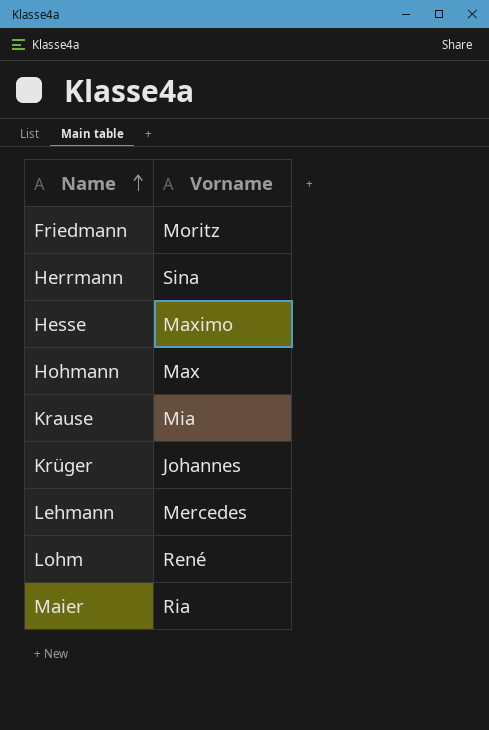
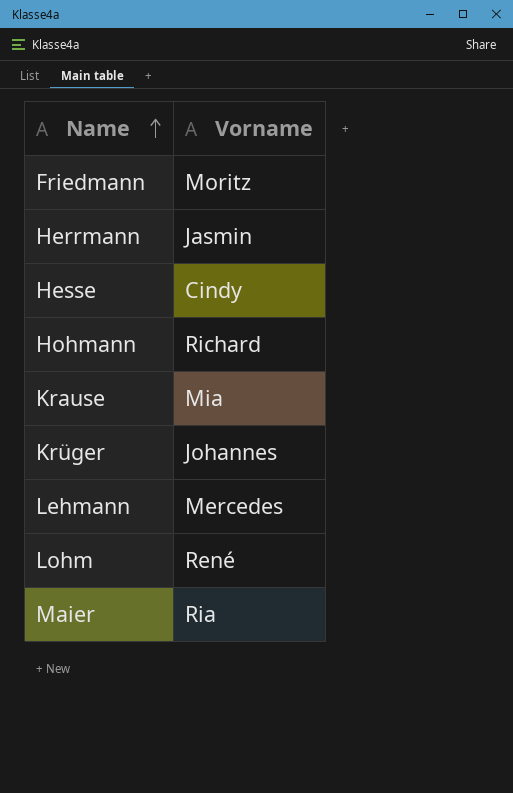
Herrmann | Vorname: Sina -> Jasmin
Hesse | Vorname: Maximo -> Cindy
Hohmann | Vorname: Max -> Richard

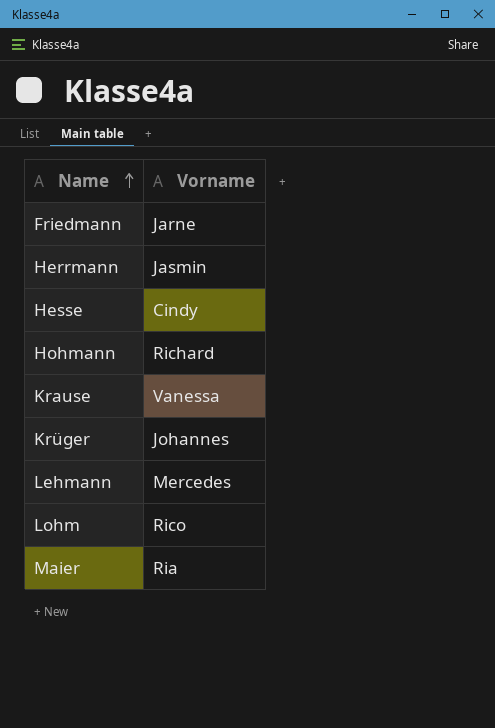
Friedmann | Vorname: Moritz -> Jarne
Krause | Vorname: Mia -> Vanessa
Lohm | Vorname: René -> Rico

